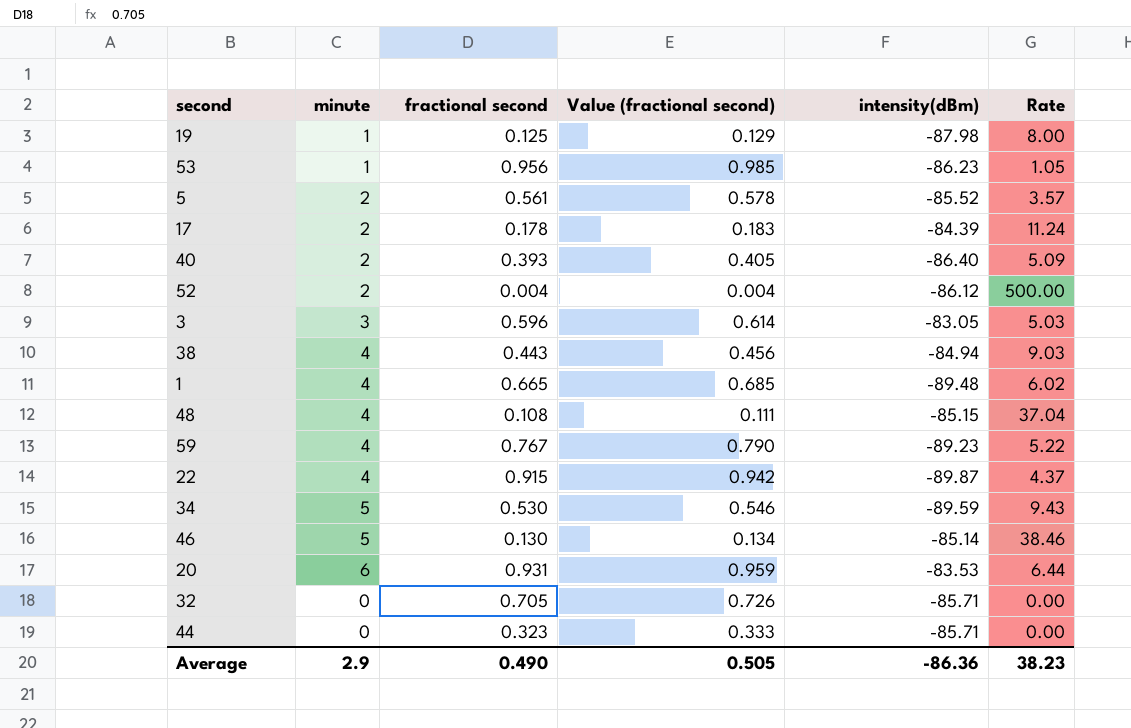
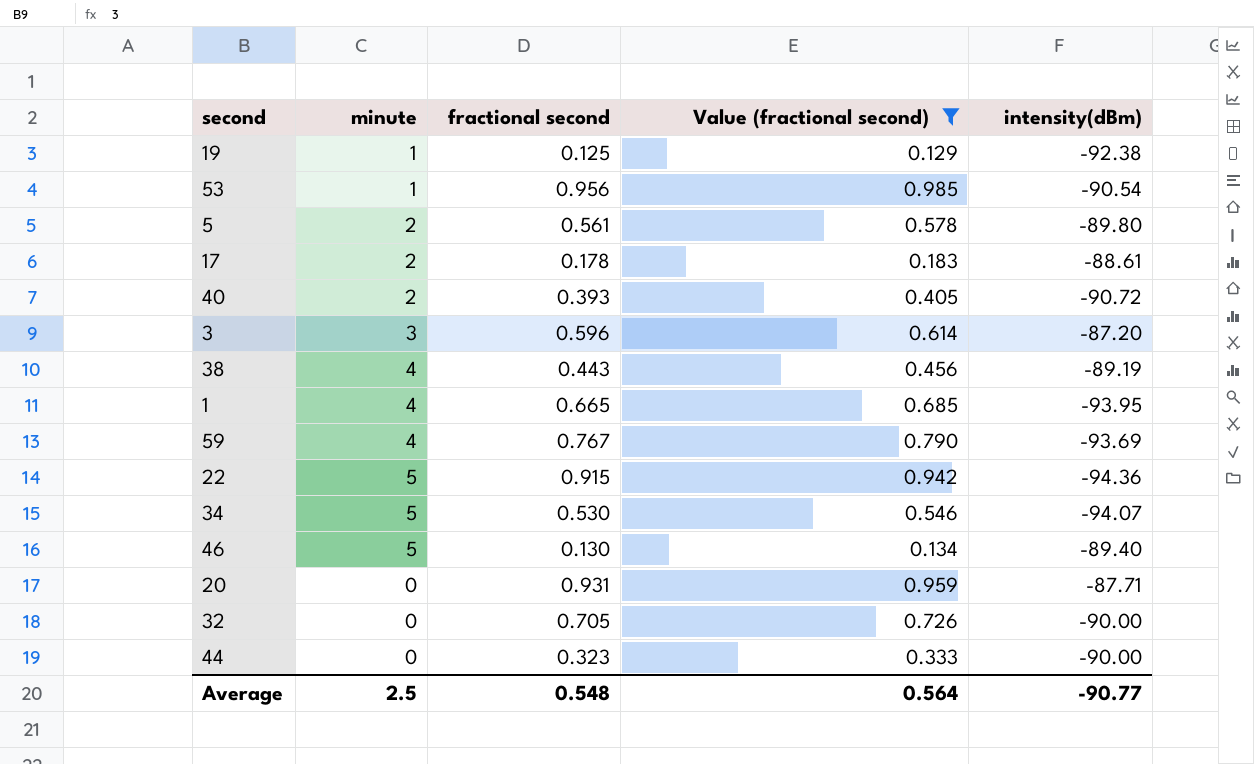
filter: none -> Value (fractional second) >= 0.129
column Rate | formula: [minute] / [fractional second] -> none
19 | intensity(dBm): -87.98 -> -92.38
53 | intensity(dBm): -86.23 -> -90.54
5 | intensity(dBm): -85.52 -> -89.80
17 | intensity(dBm): -84.39 -> -88.61
40 | intensity(dBm): -86.40 -> -90.72
3 | intensity(dBm): -83.05 -> -87.20
38 | intensity(dBm): -84.94 -> -89.19
1 | intensity(dBm): -89.48 -> -93.95
59 | intensity(dBm): -89.23 -> -93.69
22 | minute: 4 -> 5
22 | intensity(dBm): -89.87 -> -94.36
34 | intensity(dBm): -89.59 -> -94.07
46 | intensity(dBm): -85.14 -> -89.40
20 | minute: 6 -> 0
20 | intensity(dBm): -83.53 -> -87.71
32 | intensity(dBm): -85.71 -> -90.00
44 | intensity(dBm): -85.71 -> -90.00
Average | minute: 2.9 -> 2.5
Average | fractional second: 0.490 -> 0.548
Average | Value (fractional second): 0.505 -> 0.564
Average | intensity(dBm): -86.36 -> -90.77

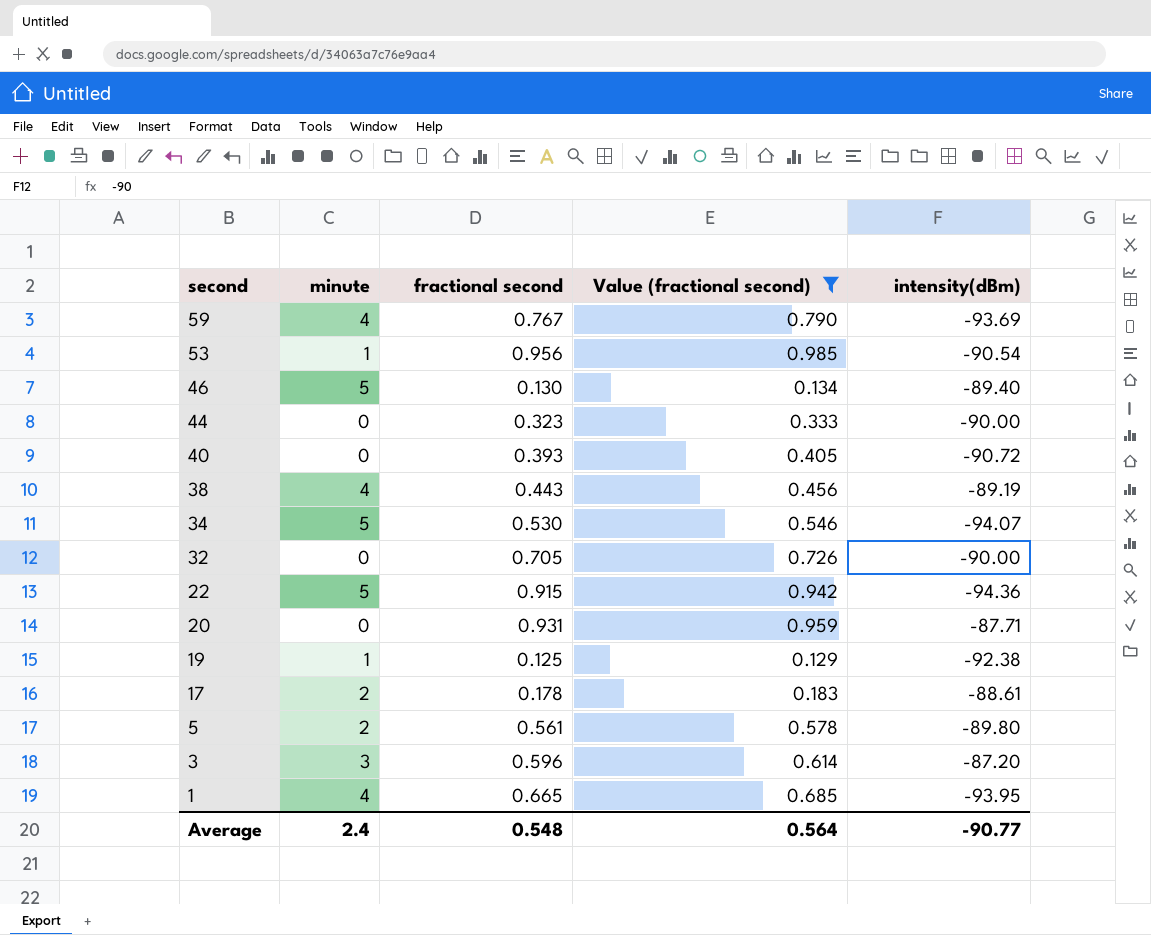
row order: none -> second descending
40 | minute: 2 -> 0
Average | minute: 2.5 -> 2.4

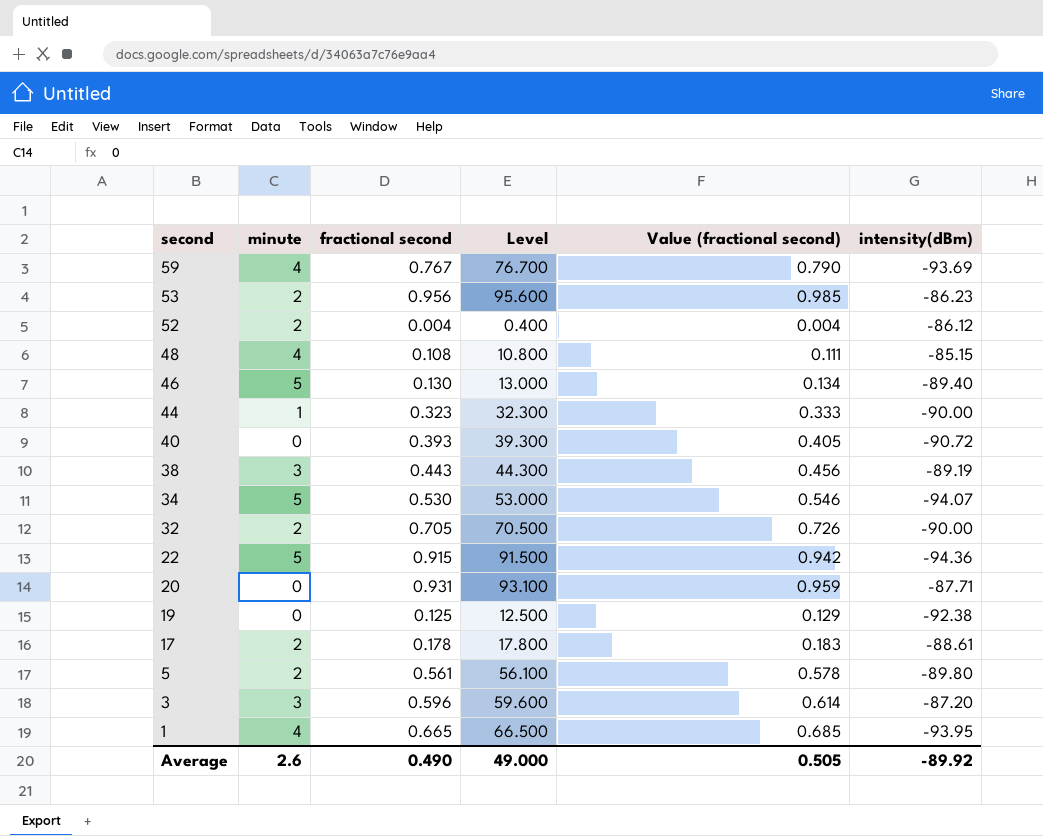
filter: Value (fractional second) >= 0.129 -> none
column Level | formula: none -> [fractional second] * 100
53 | minute: 1 -> 2
53 | intensity(dBm): -90.54 -> -86.23
44 | minute: 0 -> 1
38 | minute: 4 -> 3
32 | minute: 0 -> 2
19 | minute: 1 -> 0
Average | minute: 2.4 -> 2.6
Average | fractional second: 0.548 -> 0.490
Average | Value (fractional second): 0.564 -> 0.505
Average | intensity(dBm): -90.77 -> -89.92

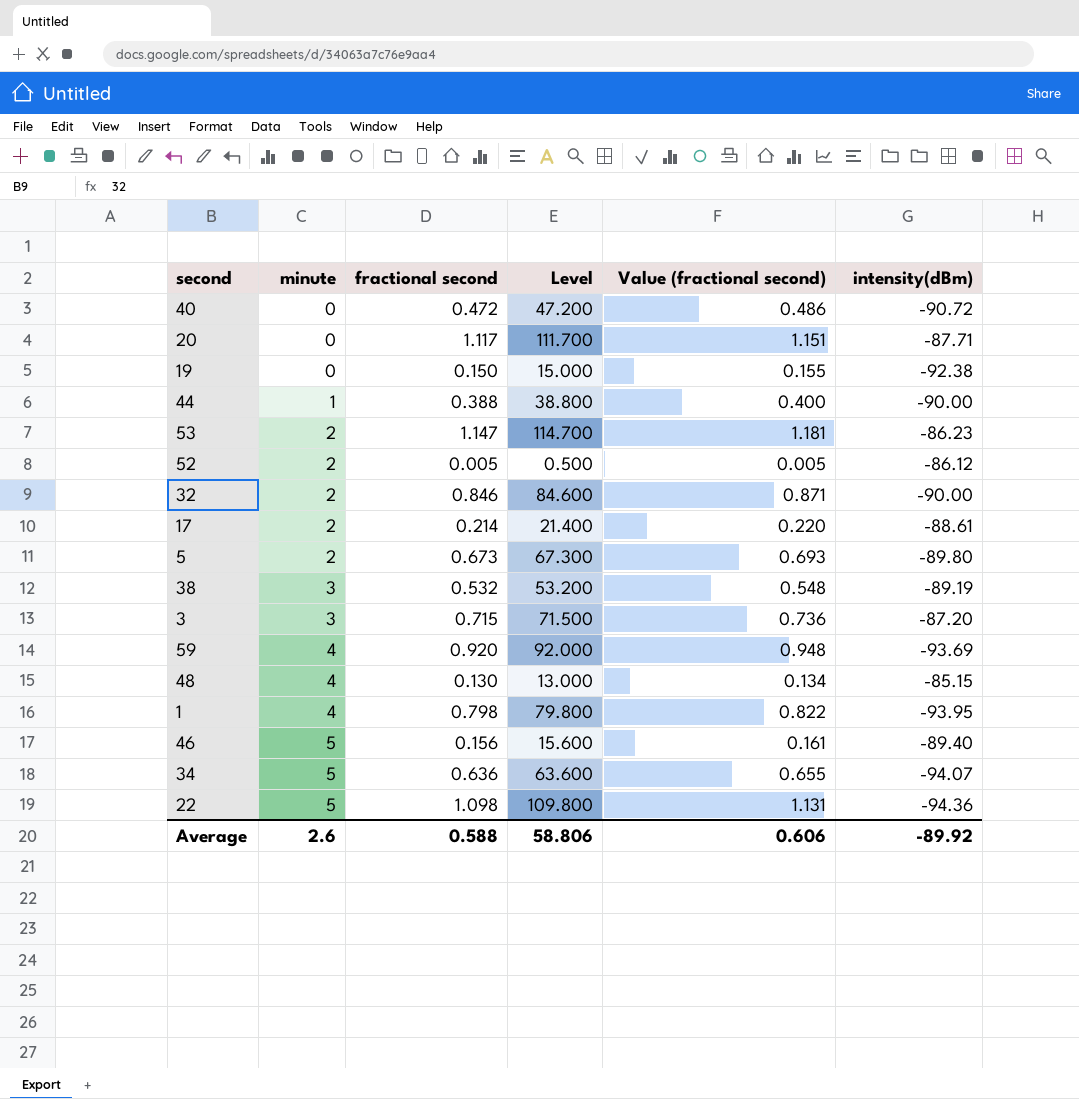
row order: second descending -> minute ascending
40 | fractional second: 0.393 -> 0.472
40 | Level: 39.300 -> 47.200
40 | Value (fractional second): 0.405 -> 0.486
20 | fractional second: 0.931 -> 1.117
20 | Level: 93.100 -> 111.700
20 | Value (fractional second): 0.959 -> 1.151
19 | fractional second: 0.125 -> 0.150
19 | Level: 12.500 -> 15.000
19 | Value (fractional second): 0.129 -> 0.155
44 | fractional second: 0.323 -> 0.388
44 | Level: 32.300 -> 38.800
44 | Value (fractional second): 0.333 -> 0.400
53 | fractional second: 0.956 -> 1.147
53 | Level: 95.600 -> 114.700
53 | Value (fractional second): 0.985 -> 1.181
52 | fractional second: 0.004 -> 0.005
52 | Level: 0.400 -> 0.500
52 | Value (fractional second): 0.004 -> 0.005
32 | fractional second: 0.705 -> 0.846
32 | Level: 70.500 -> 84.600
32 | Value (fractional second): 0.726 -> 0.871
17 | fractional second: 0.178 -> 0.214
17 | Level: 17.800 -> 21.400
17 | Value (fractional second): 0.183 -> 0.220
5 | fractional second: 0.561 -> 0.673
5 | Level: 56.100 -> 67.300
5 | Value (fractional second): 0.578 -> 0.693
38 | fractional second: 0.443 -> 0.532
38 | Level: 44.300 -> 53.200
38 | Value (fractional second): 0.456 -> 0.548
3 | fractional second: 0.596 -> 0.715
3 | Level: 59.600 -> 71.500
3 | Value (fractional second): 0.614 -> 0.736
59 | fractional second: 0.767 -> 0.920
59 | Level: 76.700 -> 92.000
59 | Value (fractional second): 0.790 -> 0.948
48 | fractional second: 0.108 -> 0.130
48 | Level: 10.800 -> 13.000
48 | Value (fractional second): 0.111 -> 0.134
1 | fractional second: 0.665 -> 0.798
1 | Level: 66.500 -> 79.800
1 | Value (fractional second): 0.685 -> 0.822
46 | fractional second: 0.130 -> 0.156
46 | Level: 13.000 -> 15.600
46 | Value (fractional second): 0.134 -> 0.161
34 | fractional second: 0.530 -> 0.636
34 | Level: 53.000 -> 63.600
34 | Value (fractional second): 0.546 -> 0.655
22 | fractional second: 0.915 -> 1.098
22 | Level: 91.500 -> 109.800
22 | Value (fractional second): 0.942 -> 1.131
Average | fractional second: 0.490 -> 0.588
Average | Level: 49.000 -> 58.806
Average | Value (fractional second): 0.505 -> 0.606

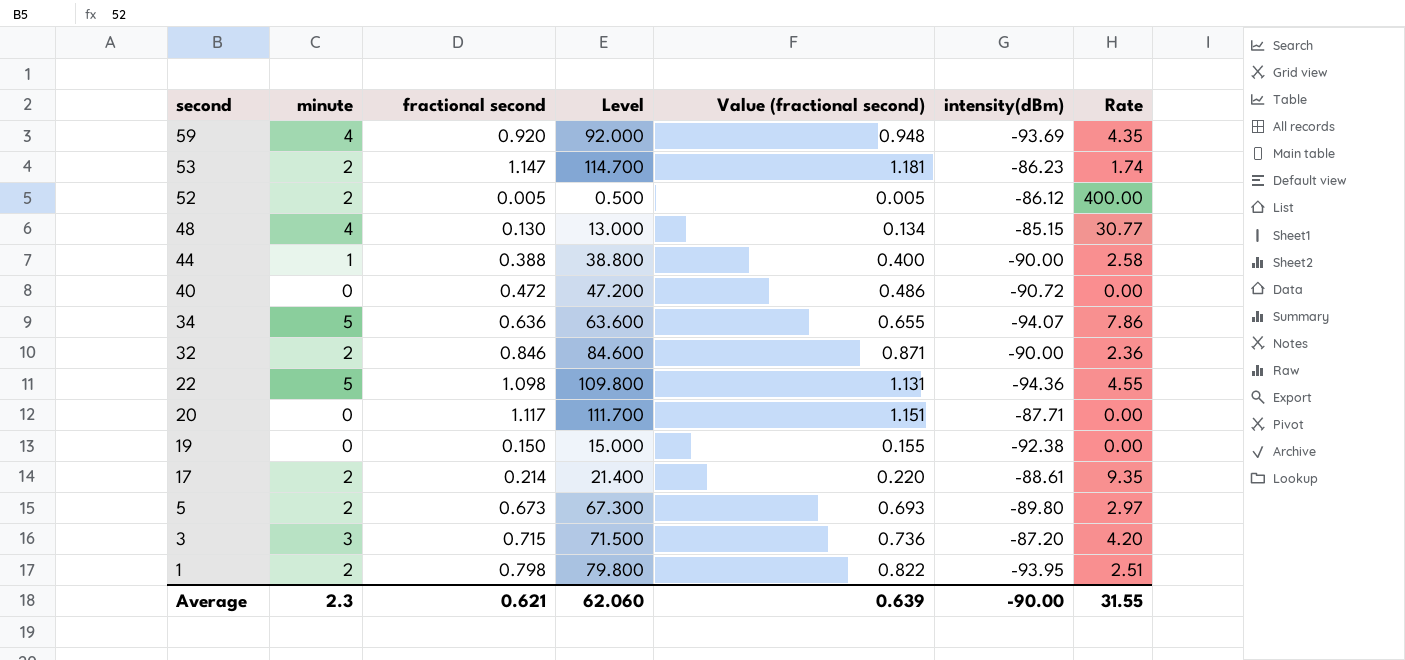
row order: minute ascending -> second descending
column Rate | formula: none -> [minute] / [fractional second]
row 38: 3 | 0.532 | 53.200 | 0.548 | -89.19 -> none
row 46: 5 | 0.156 | 15.600 | 0.161 | -89.40 -> none
1 | minute: 4 -> 2
Average | minute: 2.6 -> 2.3
Average | fractional second: 0.588 -> 0.621
Average | Level: 58.806 -> 62.060
Average | Value (fractional second): 0.606 -> 0.639
Average | intensity(dBm): -89.92 -> -90.00

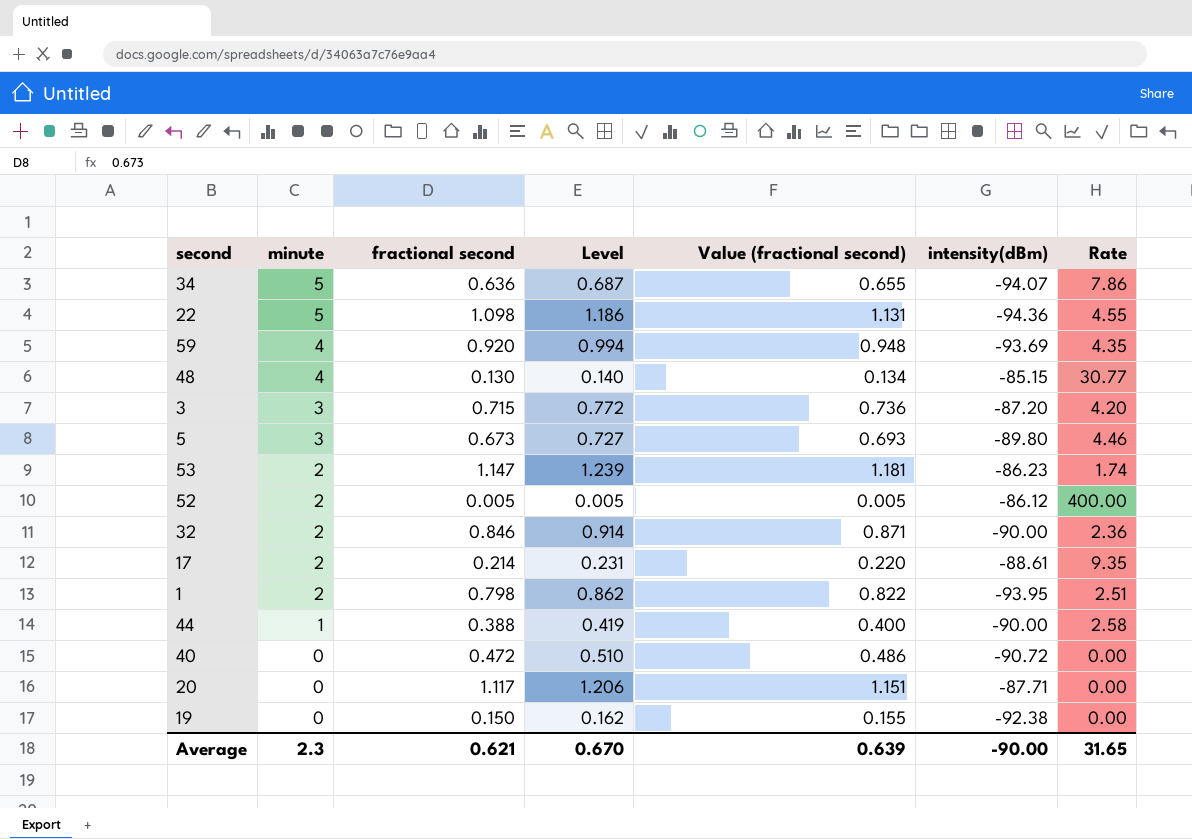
row order: second descending -> minute descending
column Level | formula: [fractional second] * 100 -> [fractional second] * 1.08
5 | minute: 2 -> 3
5 | Rate: 2.97 -> 4.46
Average | Level: 62.060 -> 0.670
Average | Rate: 31.55 -> 31.65

